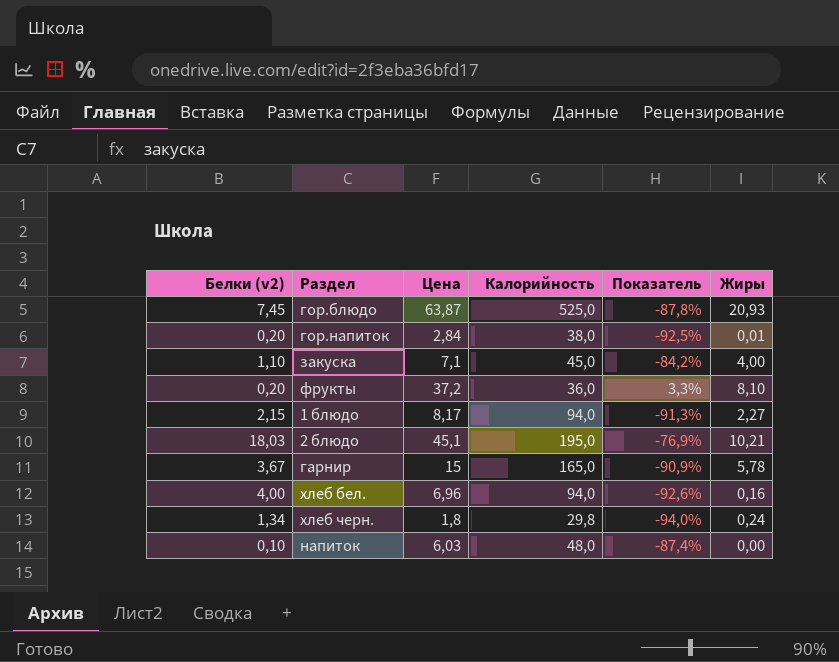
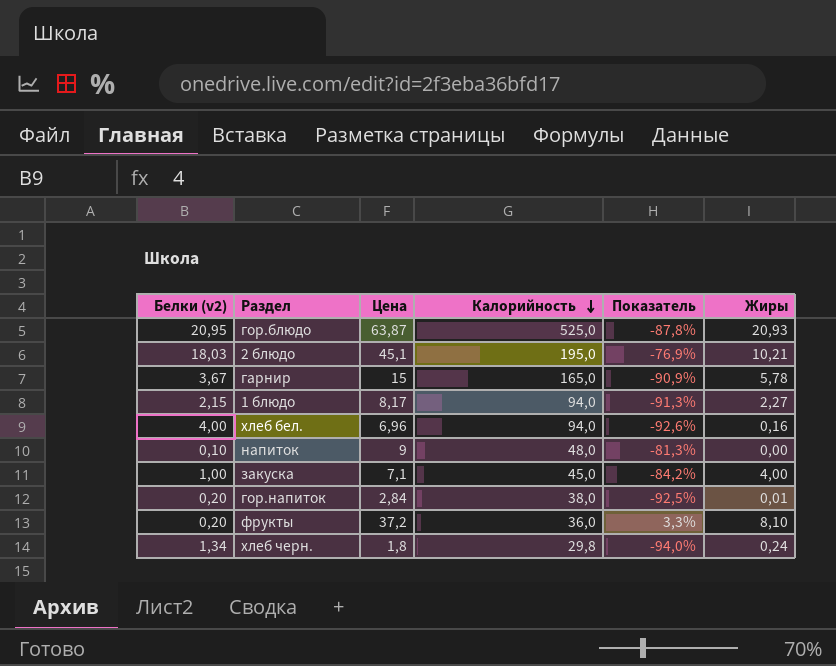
row order: none -> Калорийность descending
гор.блюдо | Белки (v2): 7,45 -> 20,95
напиток | Цена: 6,03 -> 9
напиток | Показатель: -87,4% -> -81,3%
закуска | Белки (v2): 1,10 -> 1,00

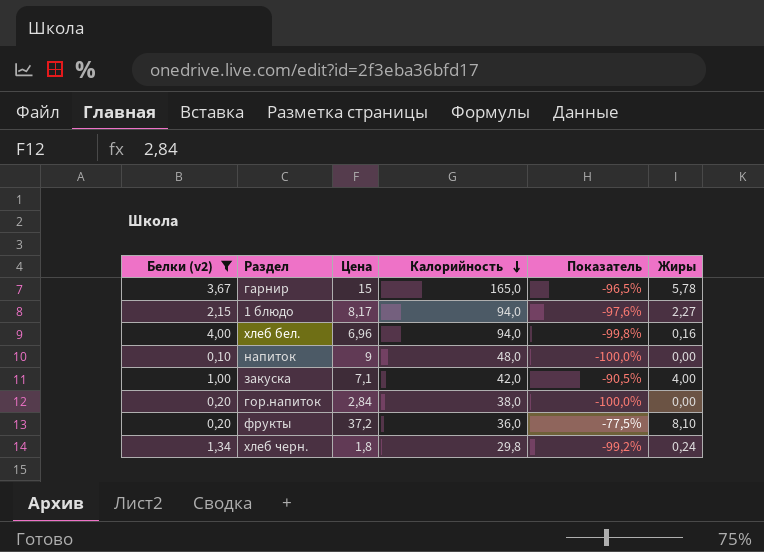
filter: none -> Белки (v2) <= 4,00
column Показатель | formula: ([Цена] - [Калорийность]) / [Калорийность] -> ([Жиры] - [Калорийность]) / [Калорийность]
закуска | Калорийность: 45,0 -> 42,0
гор.напиток | Жиры: 0,01 -> 0,00

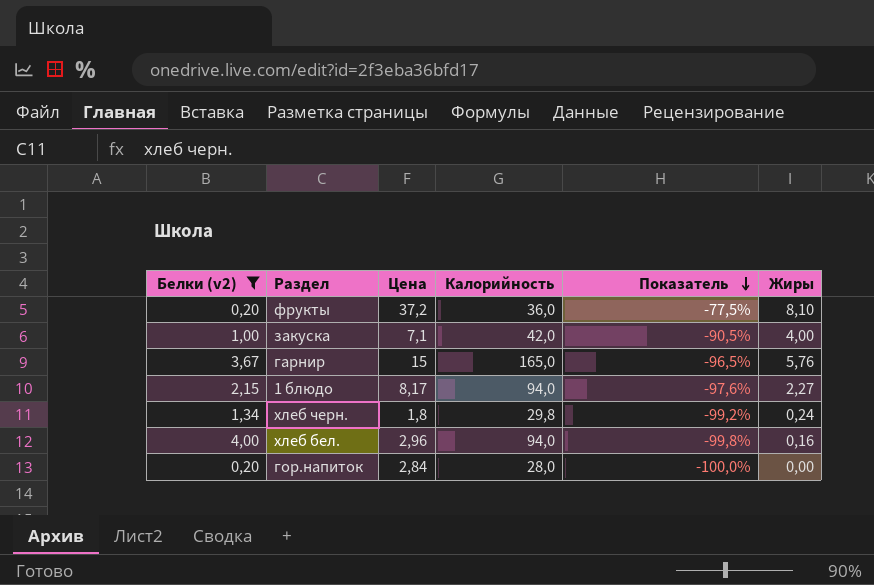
row order: Калорийность descending -> Показатель descending
row напиток: 0,10 | 9 | 48,0 | -100,0% | 0,00 -> none
гарнир | Жиры: 5,78 -> 5,76
хлеб бел. | Цена: 6,96 -> 2,96
гор.напиток | Калорийность: 38,0 -> 28,0

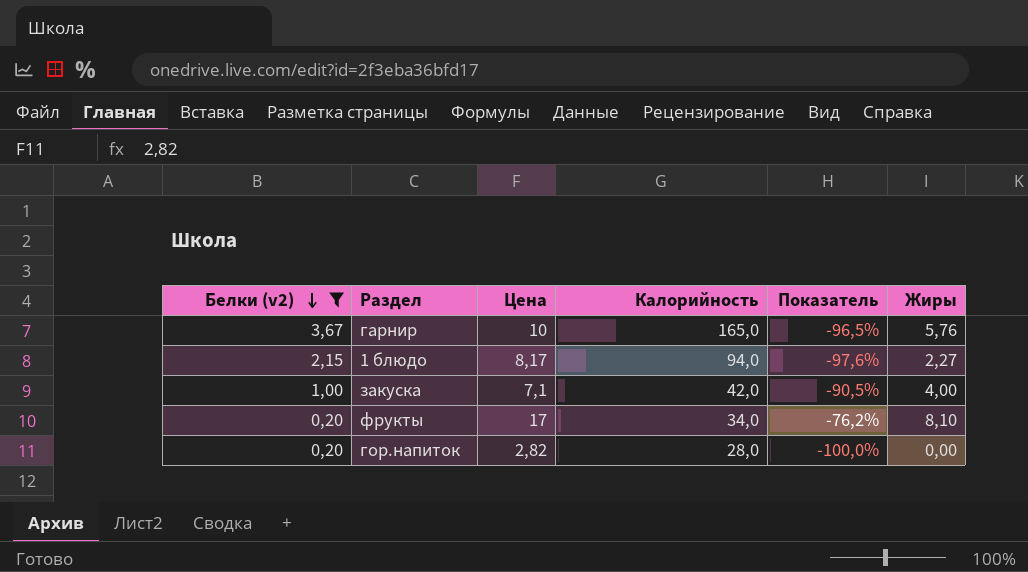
row order: Показатель descending -> Белки (v2) descending
row хлеб черн.: 1,34 | 1,8 | 29,8 | -99,2% | 0,24 -> none
row хлеб бел.: 4,00 | 2,96 | 94,0 | -99,8% | 0,16 -> none
гарнир | Цена: 15 -> 10
фрукты | Цена: 37,2 -> 17
фрукты | Калорийность: 36,0 -> 34,0
фрукты | Показатель: -77,5% -> -76,2%
гор.напиток | Цена: 2,84 -> 2,82

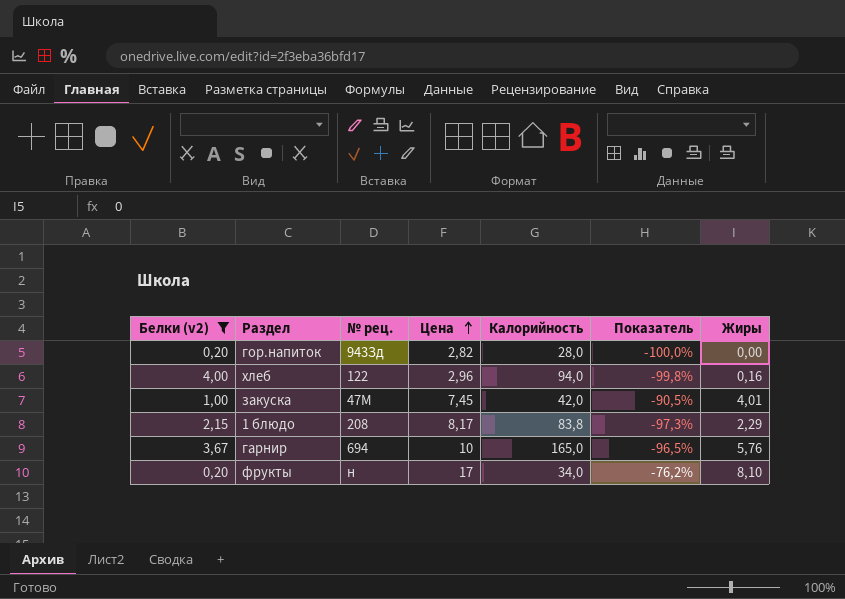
row order: Белки (v2) descending -> Цена ascending
column № рец. | position: none -> 3
row хлеб: none -> 4,00 | 122 | 2,96 | 94,0 | -99,8% | 0,16
закуска | Цена: 7,1 -> 7,45
закуска | Жиры: 4,00 -> 4,01
1 блюдо | Калорийность: 94,0 -> 83,8
1 блюдо | Показатель: -97,6% -> -97,3%
1 блюдо | Жиры: 2,27 -> 2,29

